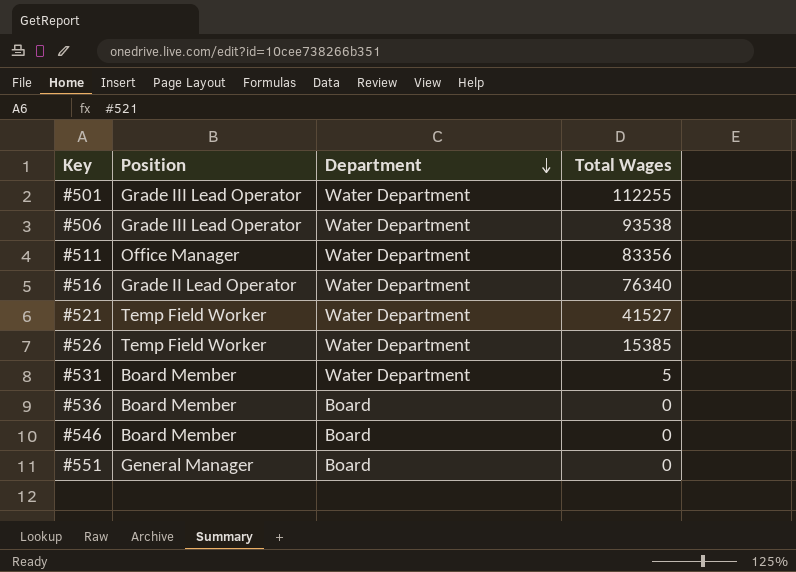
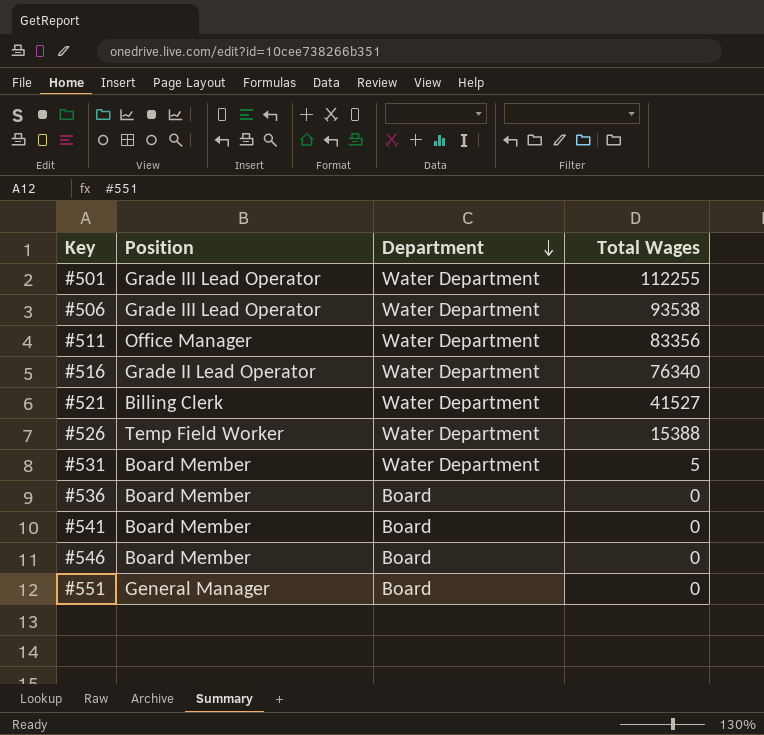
#521 | Position: Temp Field Worker -> Billing Clerk
#526 | Total Wages: 15385 -> 15388
row #541: none -> Board Member | Board | 0

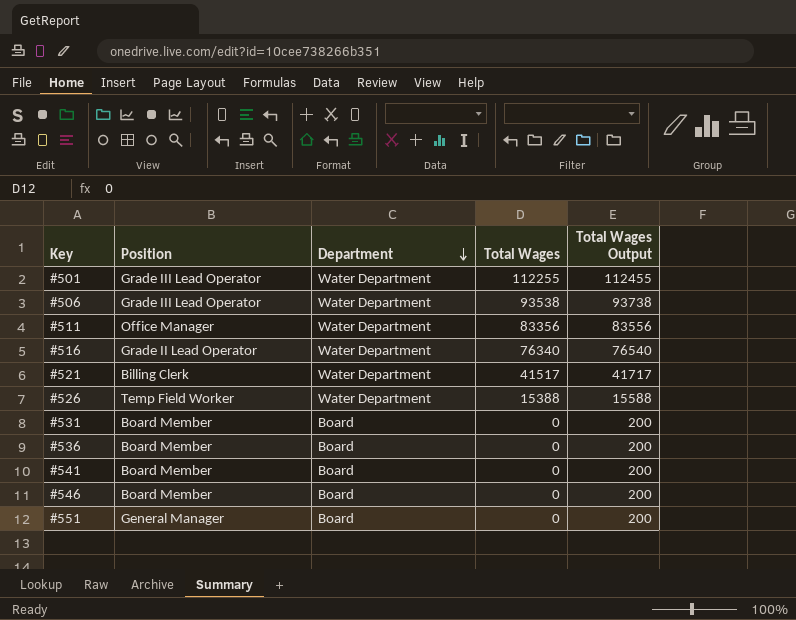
column Total Wages Output | formula: none -> [Total Wages] + 200
#521 | Total Wages: 41527 -> 41517
#531 | Department: Water Department -> Board
#531 | Total Wages: 5 -> 0

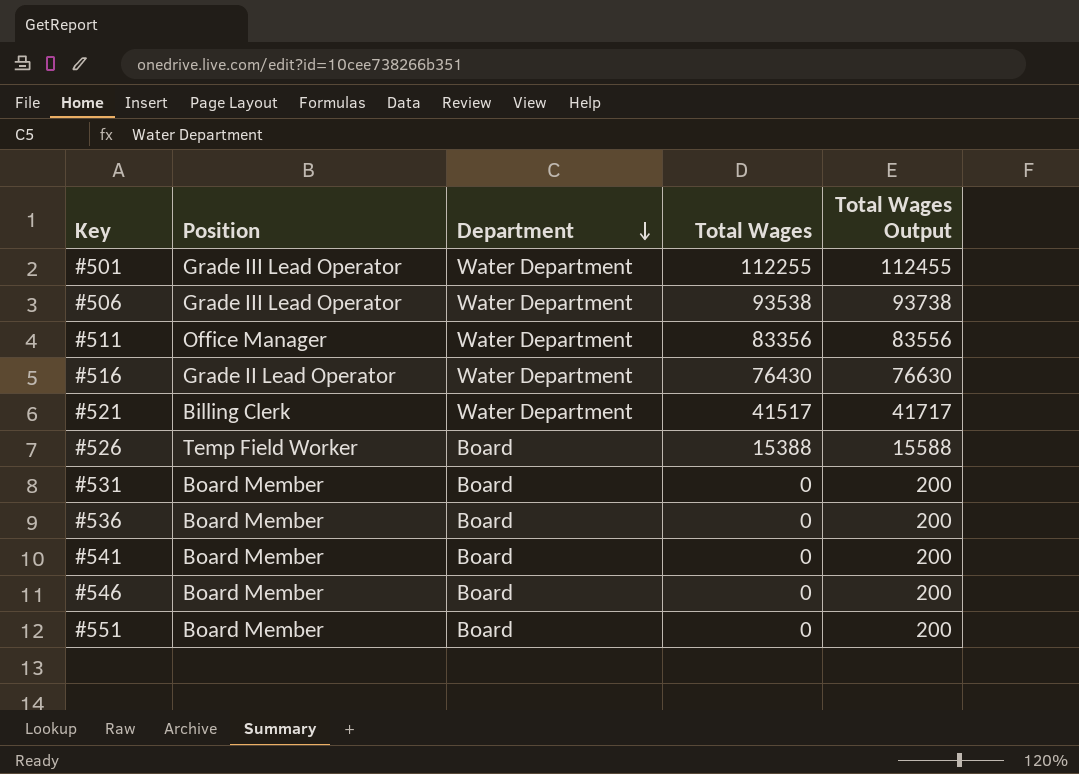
#516 | Total Wages: 76340 -> 76430
#516 | Total Wages Output: 76540 -> 76630
#526 | Department: Water Department -> Board
#551 | Position: General Manager -> Board Member

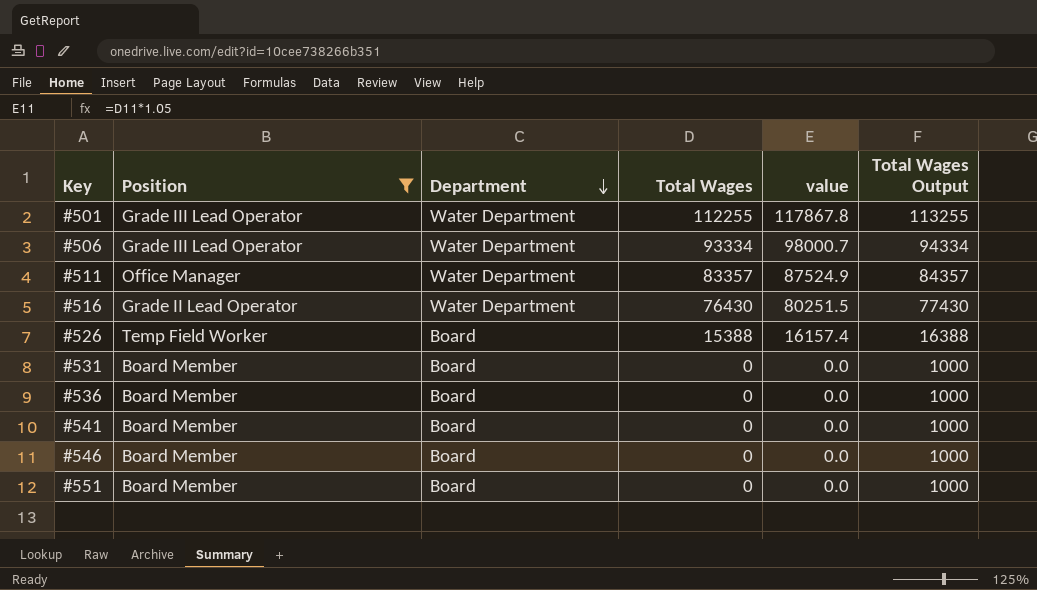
filter: none -> Position != Billing Clerk
column value | formula: none -> [Total Wages] * 1.05
column Total Wages Output | formula: [Total Wages] + 200 -> [Total Wages] + 1000
#506 | Total Wages: 93538 -> 93334
#511 | Total Wages: 83356 -> 83357

